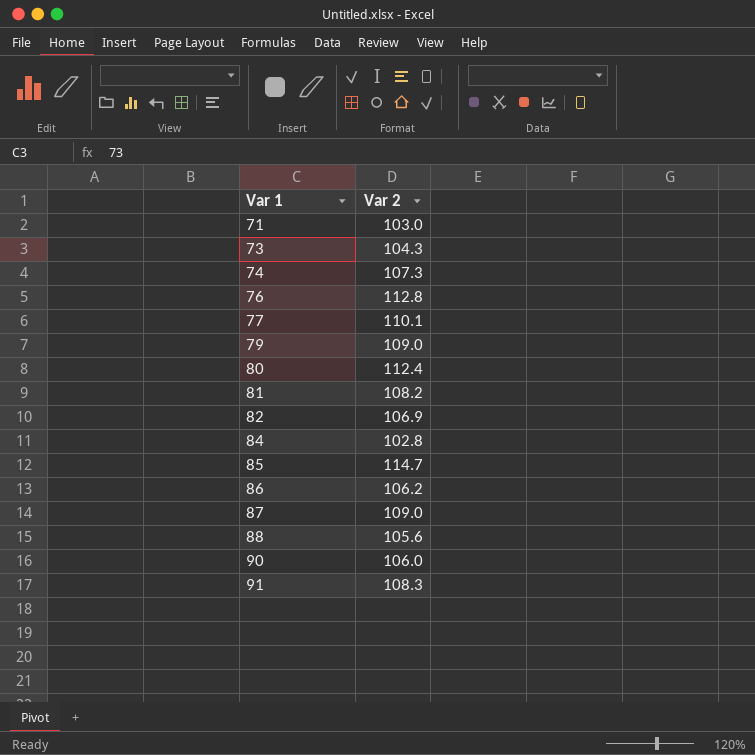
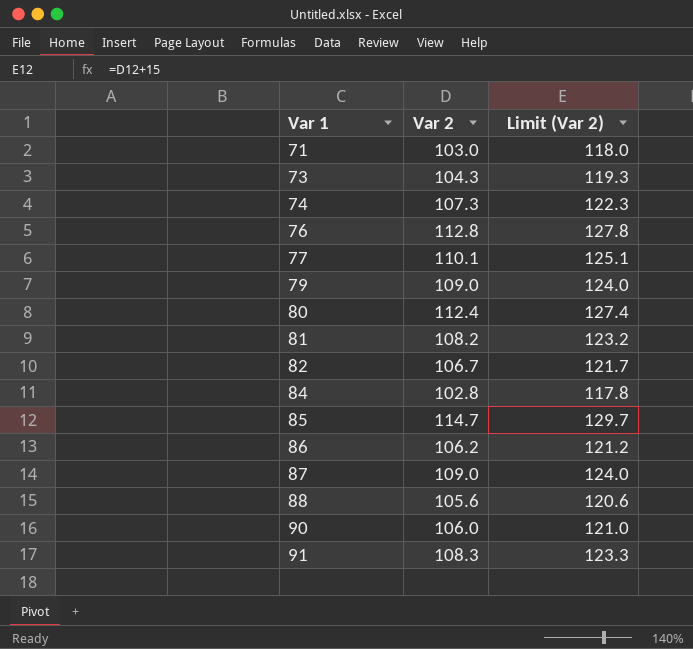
column Limit (Var 2) | formula: none -> [Var 2] + 15
82 | Var 2: 106.9 -> 106.7

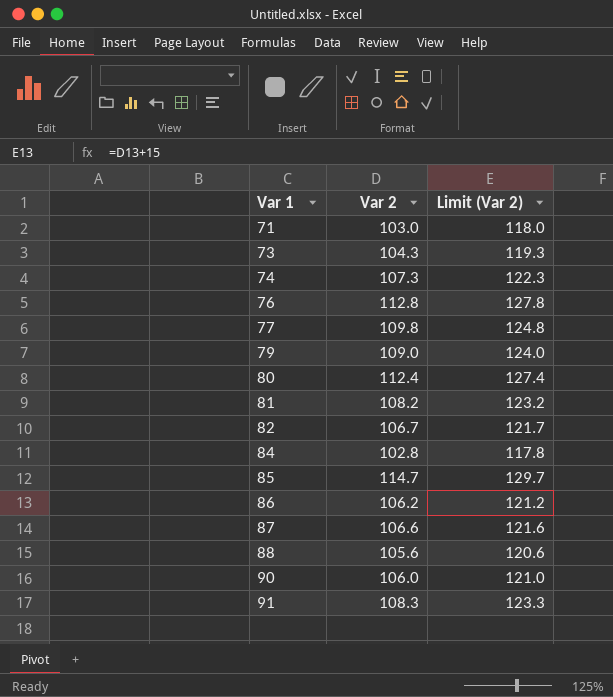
77 | Var 2: 110.1 -> 109.8
77 | Limit (Var 2): 125.1 -> 124.8
87 | Var 2: 109.0 -> 106.6
87 | Limit (Var 2): 124.0 -> 121.6

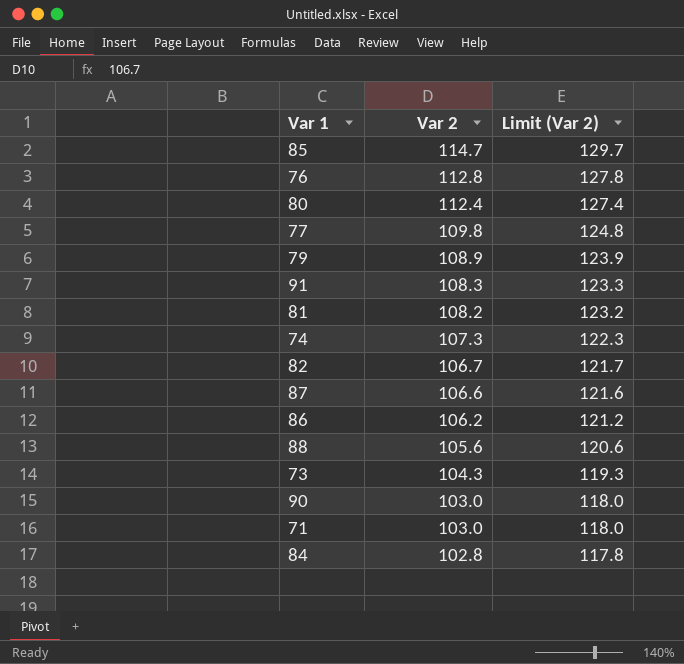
row order: Var 1 ascending -> Var 2 descending
79 | Var 2: 109.0 -> 108.9
79 | Limit (Var 2): 124.0 -> 123.9
90 | Var 2: 106.0 -> 103.0
90 | Limit (Var 2): 121.0 -> 118.0

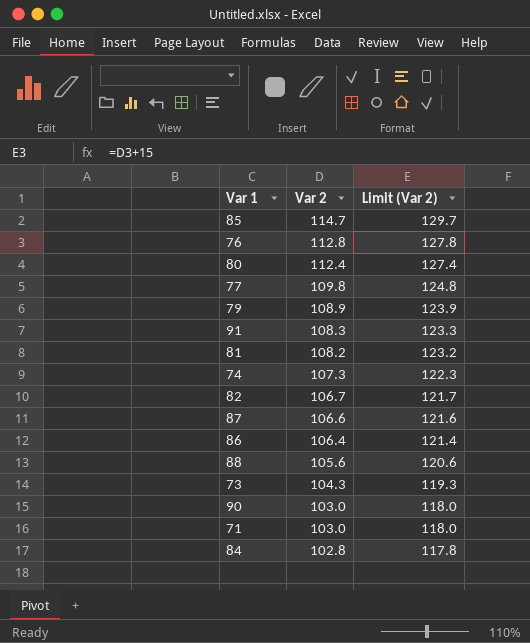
86 | Var 2: 106.2 -> 106.4
86 | Limit (Var 2): 121.2 -> 121.4

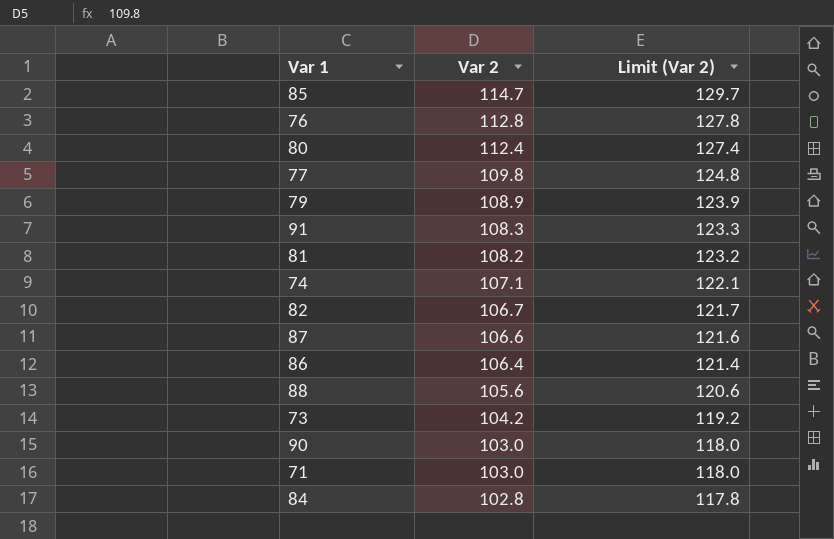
74 | Var 2: 107.3 -> 107.1
74 | Limit (Var 2): 122.3 -> 122.1
73 | Var 2: 104.3 -> 104.2
73 | Limit (Var 2): 119.3 -> 119.2

